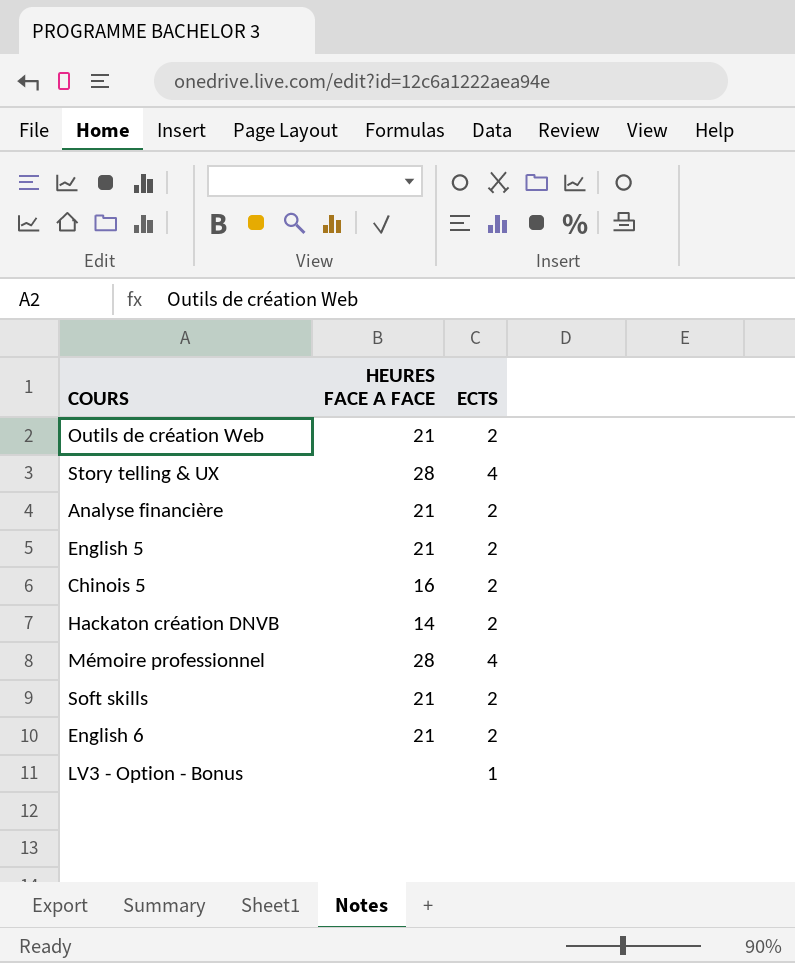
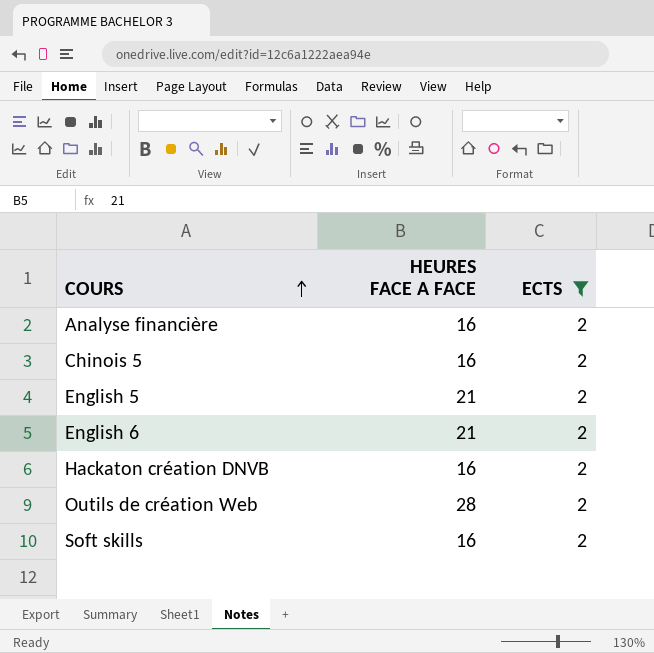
filter: none -> ECTS = 2
row order: none -> COURS ascending
Analyse financière | HEURES FACE A FACE: 21 -> 16
Hackaton création DNVB | HEURES FACE A FACE: 14 -> 16
Outils de création Web | HEURES FACE A FACE: 21 -> 28
Soft skills | HEURES FACE A FACE: 21 -> 16

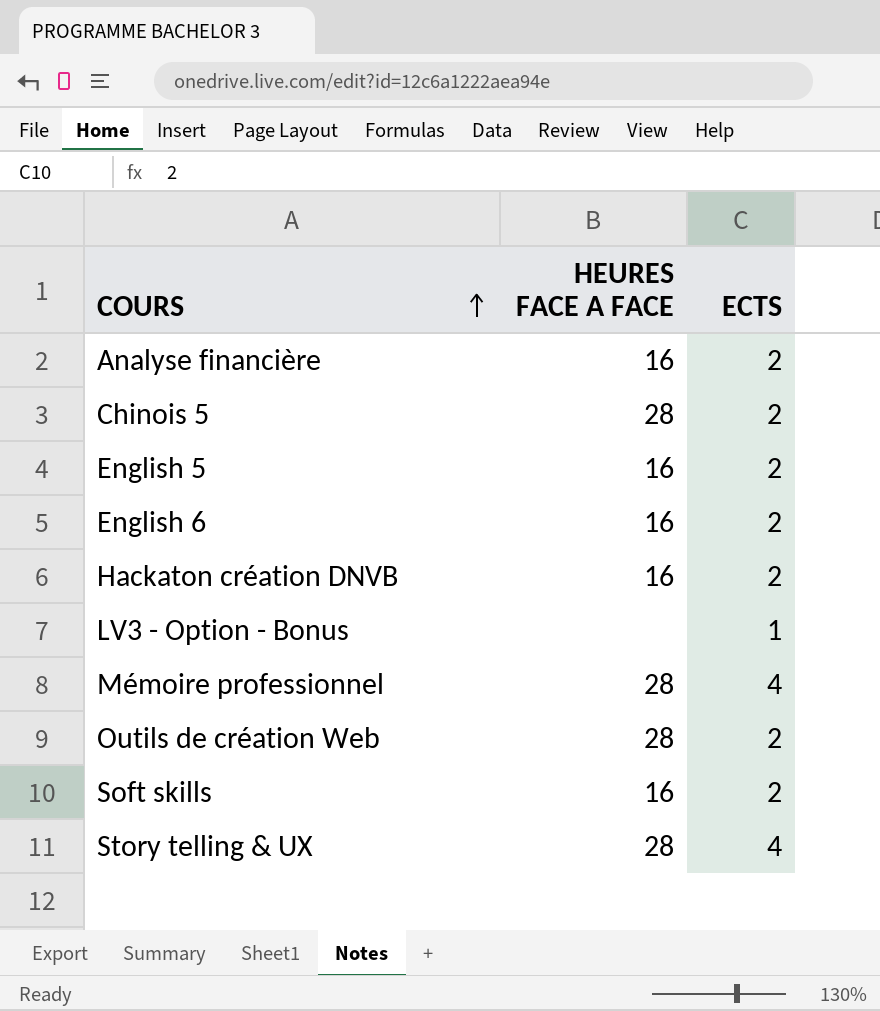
filter: ECTS = 2 -> none
Chinois 5 | HEURES FACE A FACE: 16 -> 28
English 5 | HEURES FACE A FACE: 21 -> 16
English 6 | HEURES FACE A FACE: 21 -> 16

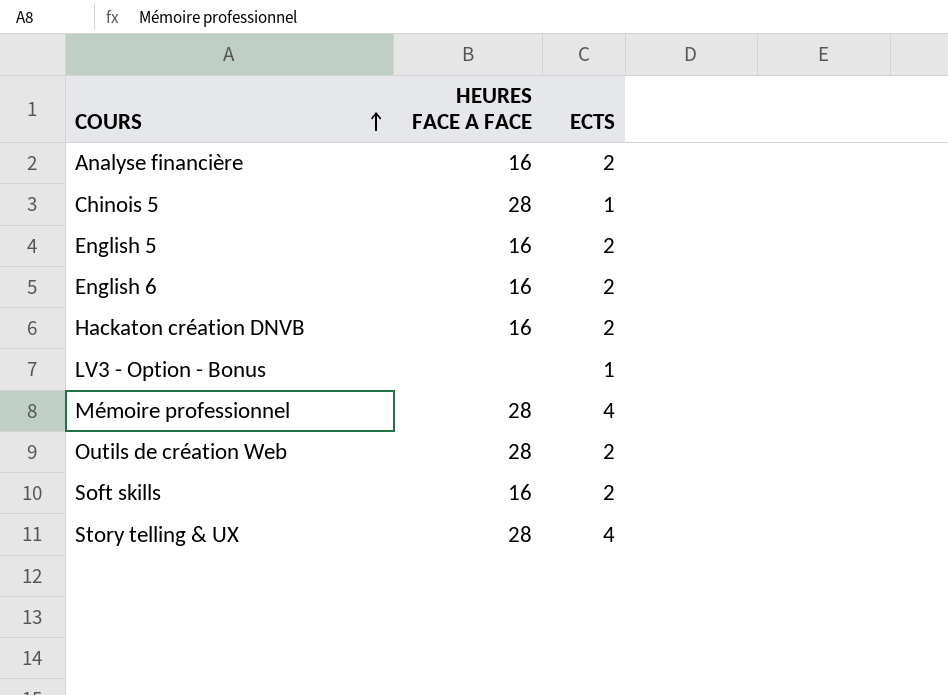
Chinois 5 | ECTS: 2 -> 1

